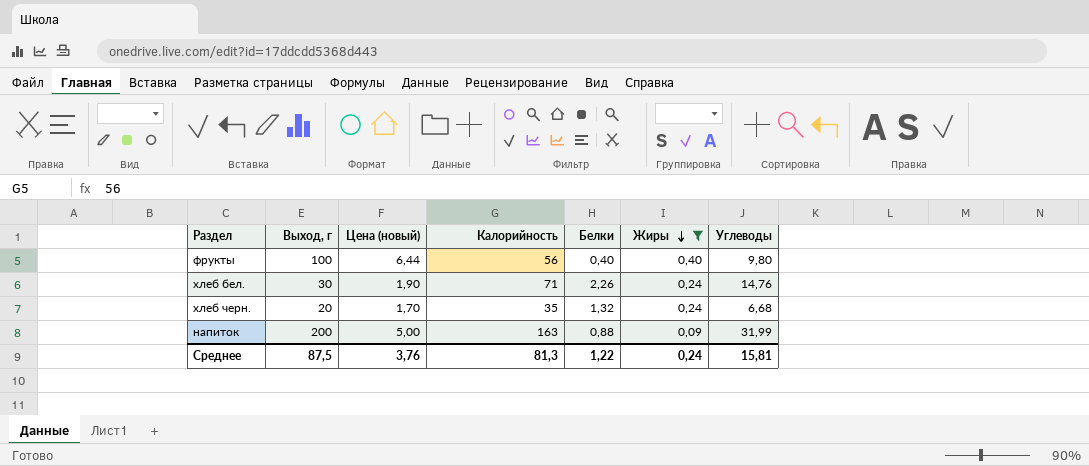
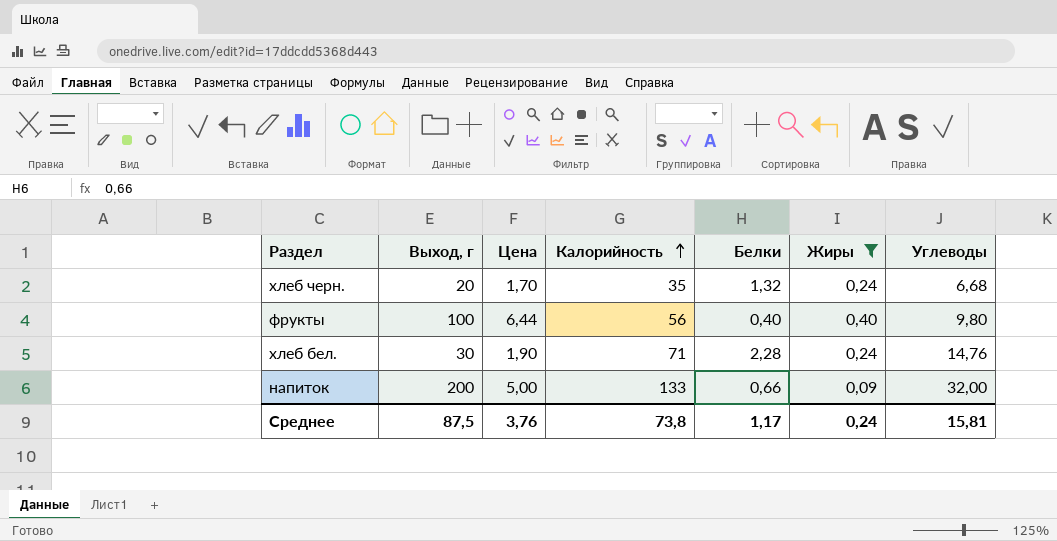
row order: Жиры descending -> Калорийность ascending
column name: Цена (новый) -> Цена
хлеб бел. | Белки: 2,26 -> 2,28
напиток | Калорийность: 163 -> 133
напиток | Белки: 0,88 -> 0,66
напиток | Углеводы: 31,99 -> 32,00
Среднее | Калорийность: 81,3 -> 73,8
Среднее | Белки: 1,22 -> 1,17

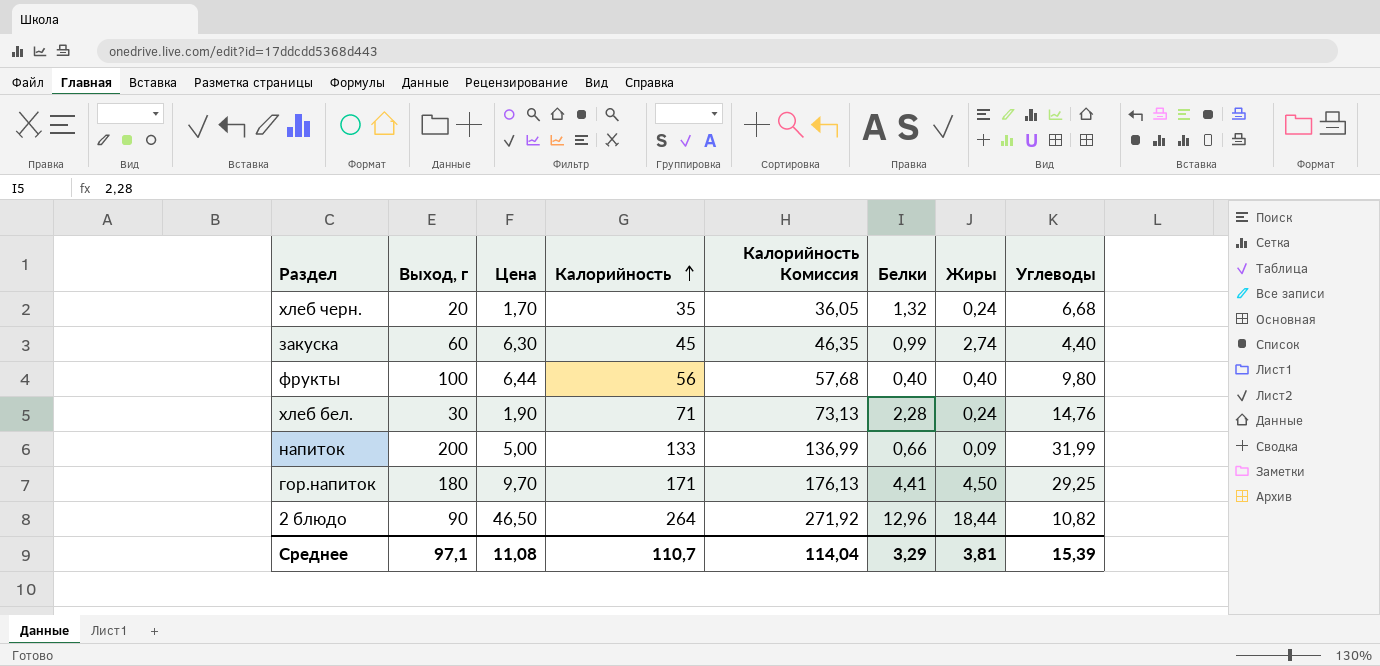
filter: Жиры <= 0,40 -> none
column Калорийность Комиссия | formula: none -> [Калорийность] * 1,03
напиток | Углеводы: 32,00 -> 31,99
Среднее | Выход, г: 87,5 -> 97,1
Среднее | Цена: 3,76 -> 11,08
Среднее | Калорийность: 73,8 -> 110,7
Среднее | Белки: 1,17 -> 3,29
Среднее | Жиры: 0,24 -> 3,81
Среднее | Углеводы: 15,81 -> 15,39

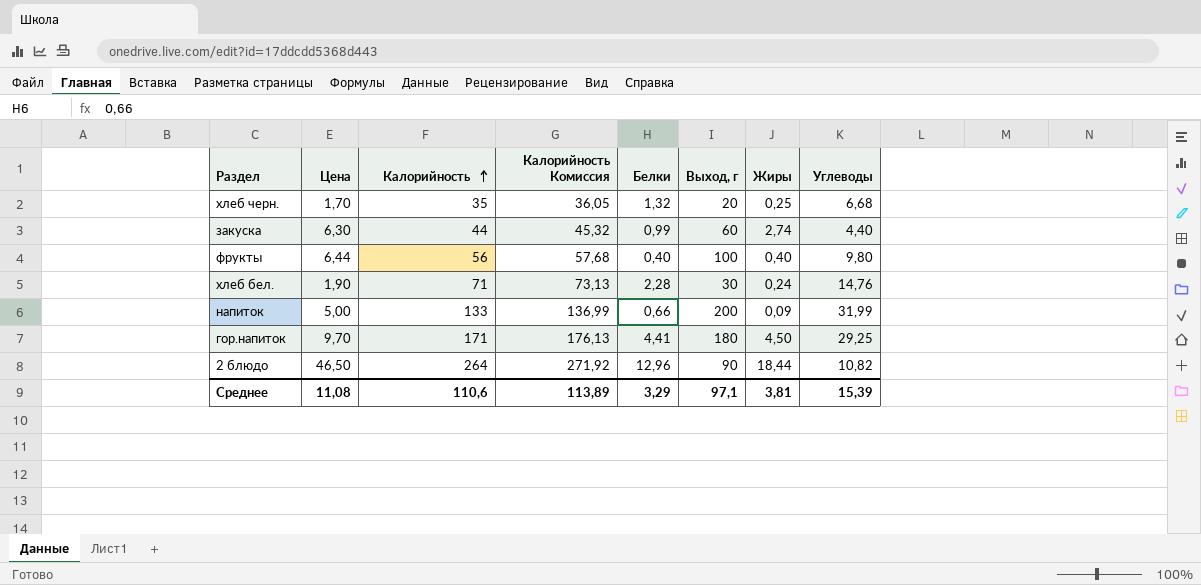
column Выход, г | position: 2 -> 6
хлеб черн. | Жиры: 0,24 -> 0,25
закуска | Калорийность: 45 -> 44
закуска | Калорийность Комиссия: 46,35 -> 45,32
Среднее | Калорийность: 110,7 -> 110,6
Среднее | Калорийность Комиссия: 114,04 -> 113,89

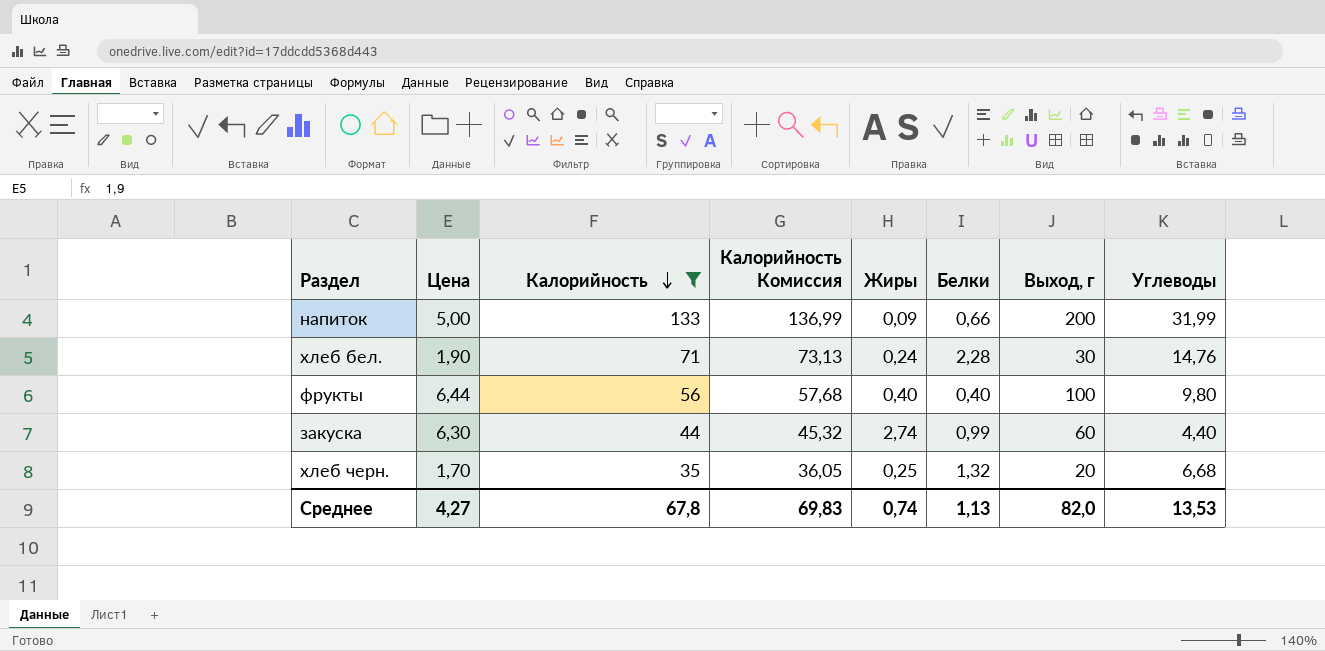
filter: none -> Калорийность <= 133
row order: Калорийность ascending -> Калорийность descending
column Жиры | position: 7 -> 5
Среднее | Цена: 11,08 -> 4,27
Среднее | Калорийность: 110,6 -> 67,8
Среднее | Калорийность Комиссия: 113,89 -> 69,83
Среднее | Жиры: 3,81 -> 0,74
Среднее | Белки: 3,29 -> 1,13
Среднее | Выход, г: 97,1 -> 82,0
Среднее | Углеводы: 15,39 -> 13,53

